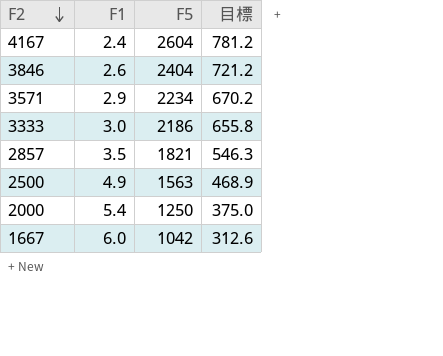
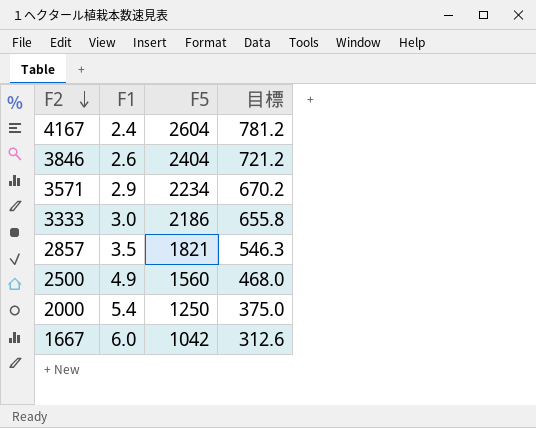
2500 | F5: 1563 -> 1560
2500 | 目標: 468.9 -> 468.0

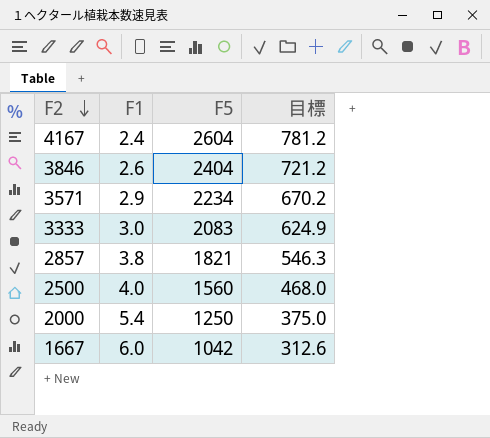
3333 | F5: 2186 -> 2083
3333 | 目標: 655.8 -> 624.9
2857 | F1: 3.5 -> 3.8
2500 | F1: 4.9 -> 4.0

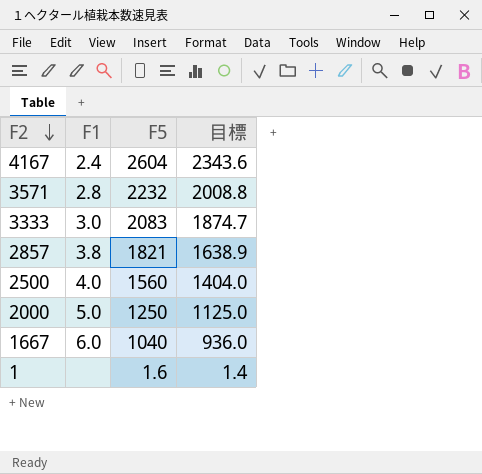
column 目標 | formula: [F5] * 0.3 -> [F5] * 0.9
row 3846: 2.6 | 2404 | 721.2 -> none
3571 | F1: 2.9 -> 2.8
3571 | F5: 2234 -> 2232
2000 | F1: 5.4 -> 5.0
1667 | F5: 1042 -> 1040
row 1: none -> none | 1.6 | 1.4

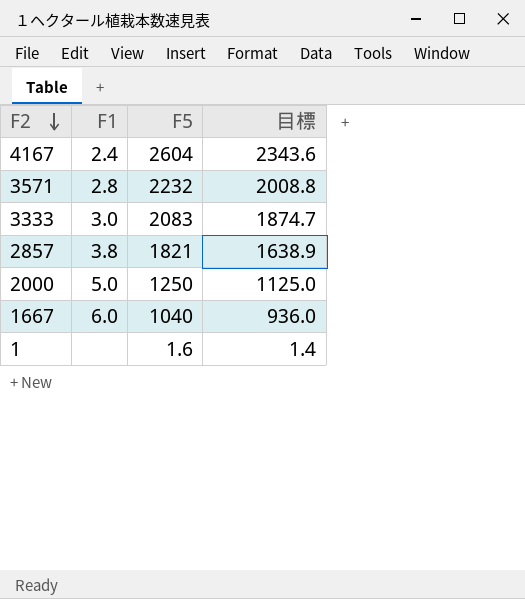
row 2500: 4.0 | 1560 | 1404.0 -> none

